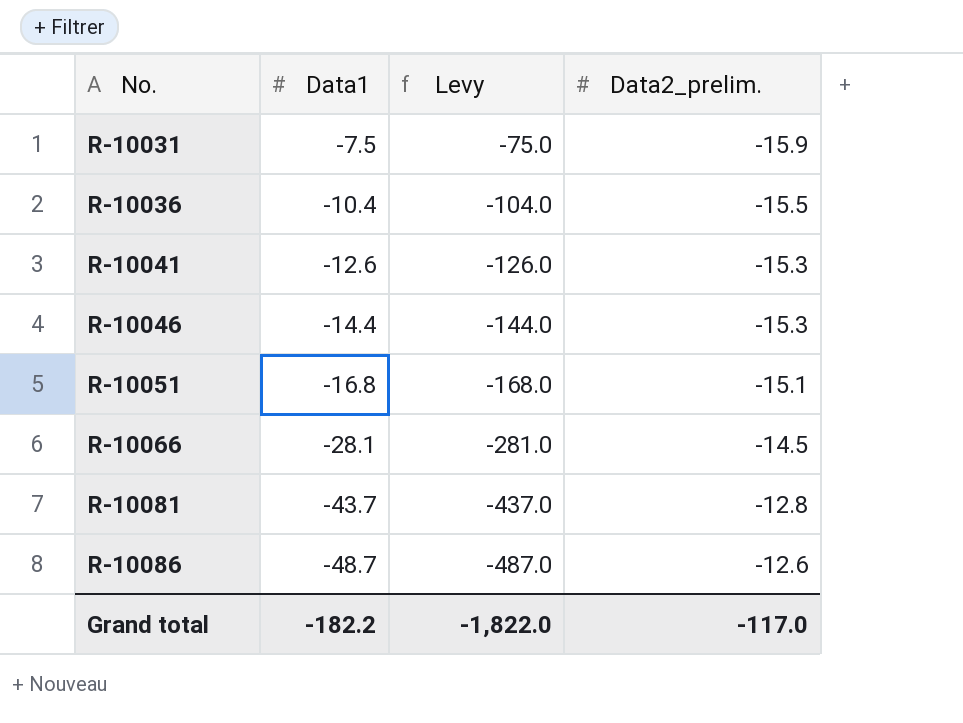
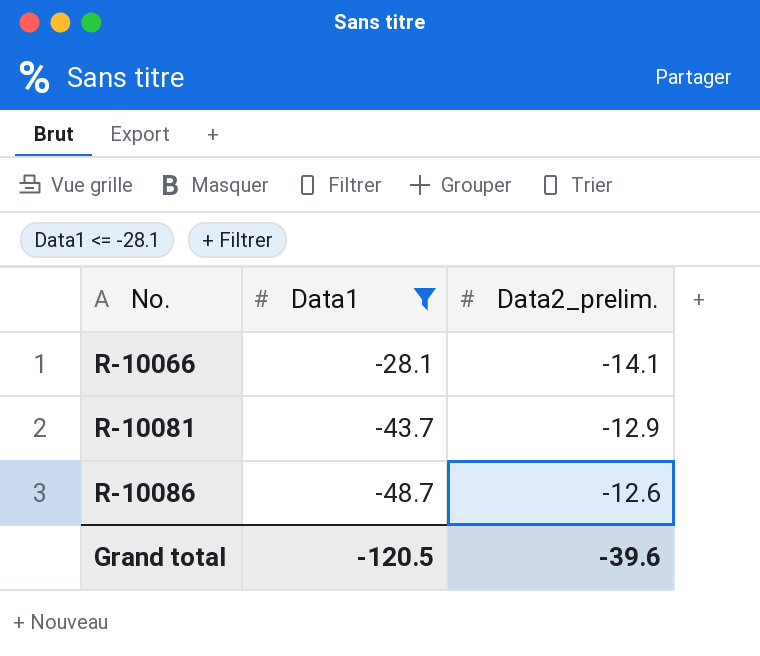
filter: none -> Data1 <= -28.1
column Levy | formula: [Data1] * 10 -> none
R-10066 | Data2_prelim.: -14.5 -> -14.1
R-10081 | Data2_prelim.: -12.8 -> -12.9
Grand total | Data1: -182.2 -> -120.5
Grand total | Data2_prelim.: -117.0 -> -39.6

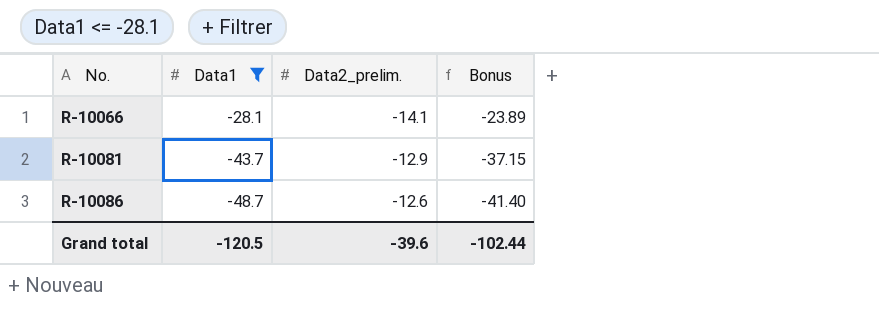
column Bonus | formula: none -> [Data1] * 0.85

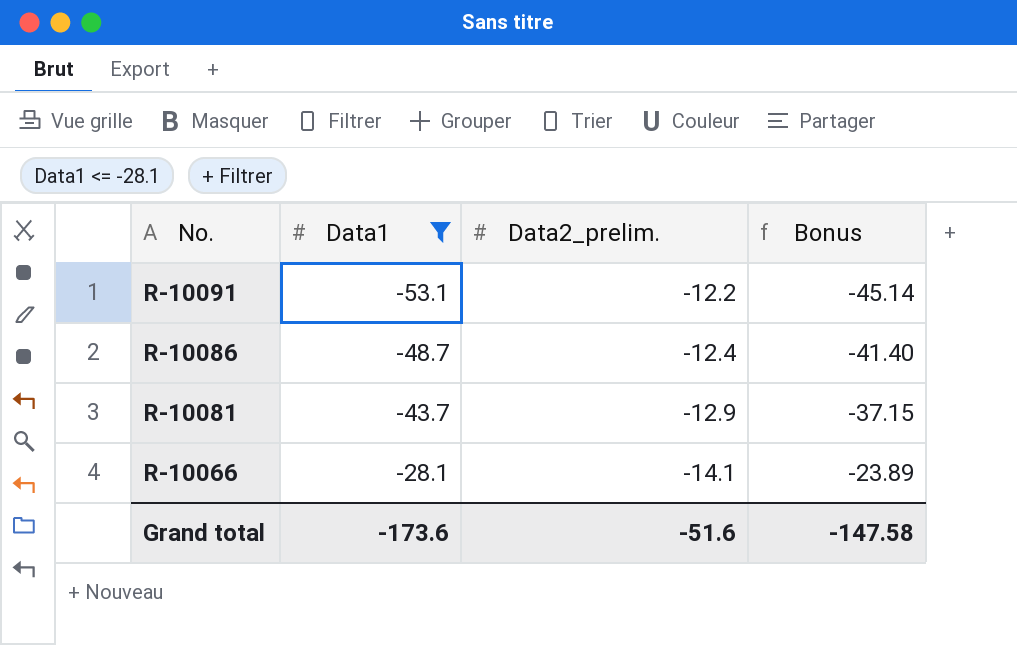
row order: No. ascending -> No. descending
row R-10091: none -> -53.1 | -12.2 | -45.14
R-10086 | Data2_prelim.: -12.6 -> -12.4
Grand total | Data1: -120.5 -> -173.6
Grand total | Data2_prelim.: -39.6 -> -51.6
Grand total | Bonus: -102.44 -> -147.58

